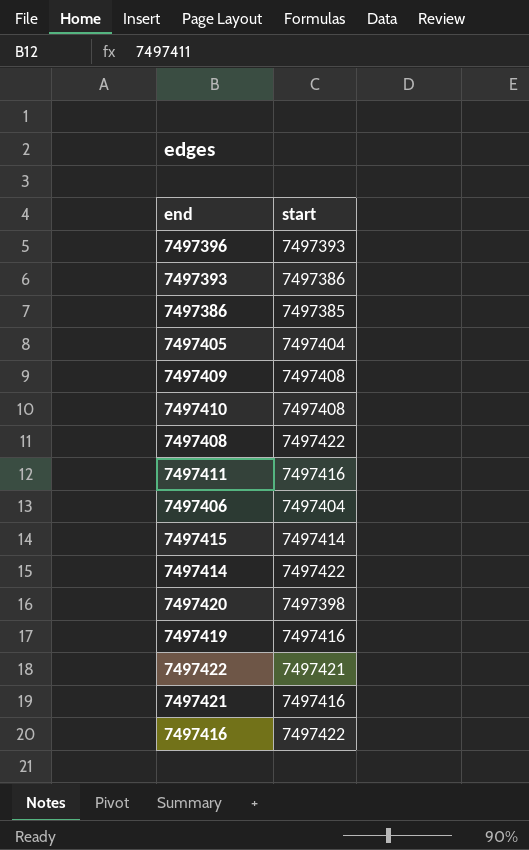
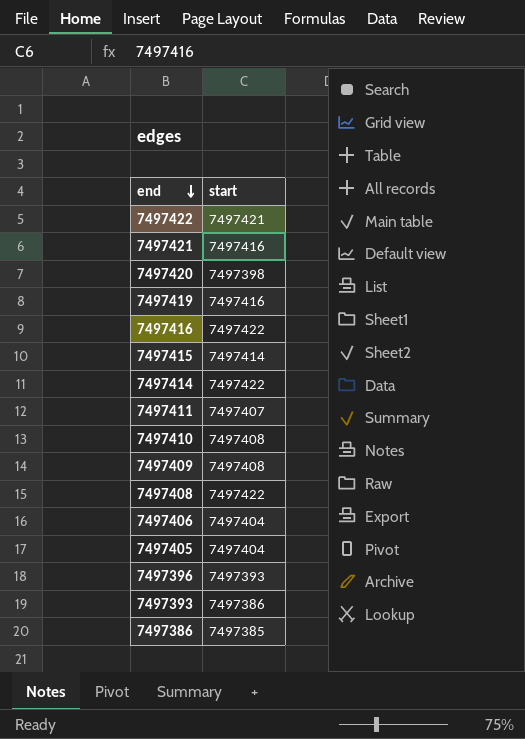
row order: none -> end descending
7497411 | start: 7497416 -> 7497407

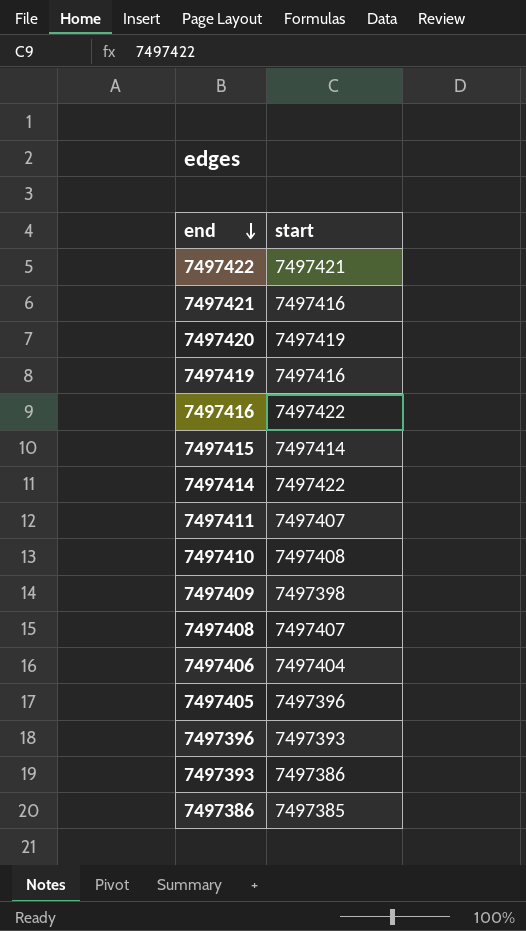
7497420 | start: 7497398 -> 7497419
7497409 | start: 7497408 -> 7497398
7497408 | start: 7497422 -> 7497407
7497405 | start: 7497404 -> 7497396

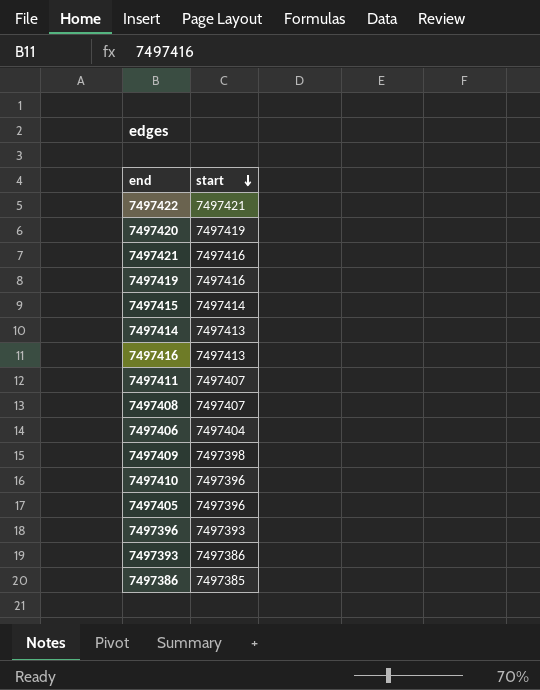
row order: end descending -> start descending
7497414 | start: 7497422 -> 7497413
7497416 | start: 7497422 -> 7497413
7497410 | start: 7497408 -> 7497396

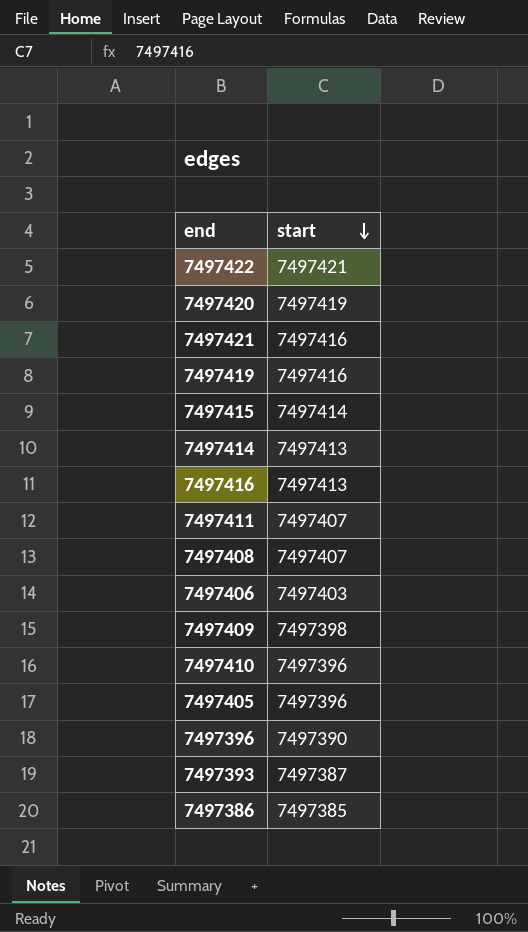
7497406 | start: 7497404 -> 7497403
7497396 | start: 7497393 -> 7497390
7497393 | start: 7497386 -> 7497387

